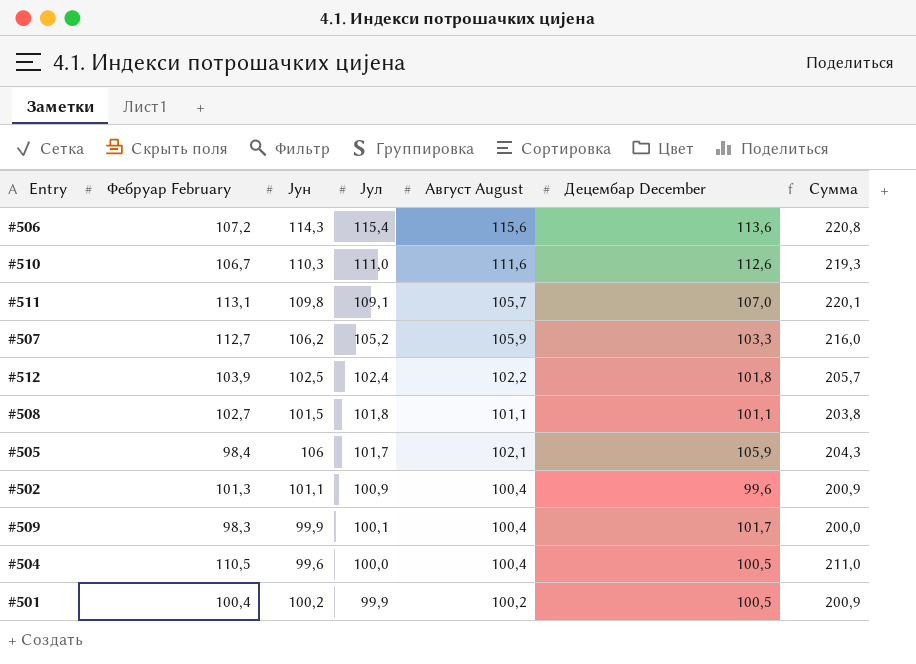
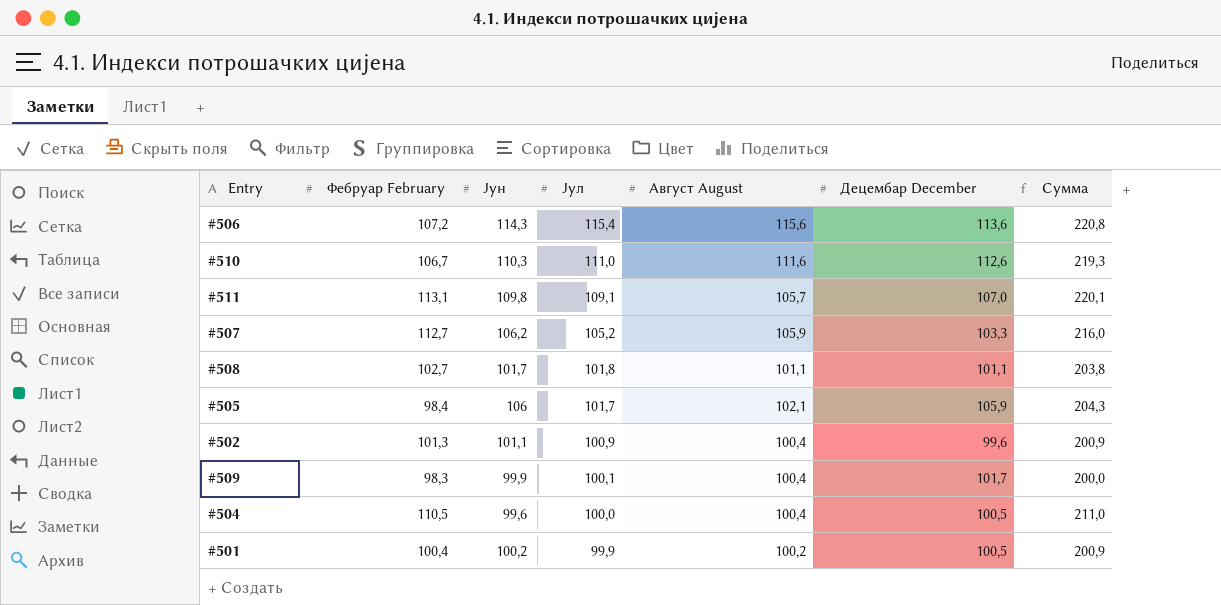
row #512: 103,9 | 102,5 | 102,4 | 102,2 | 101,8 | 205,7 -> none
#508 | Јун: 101,5 -> 101,7

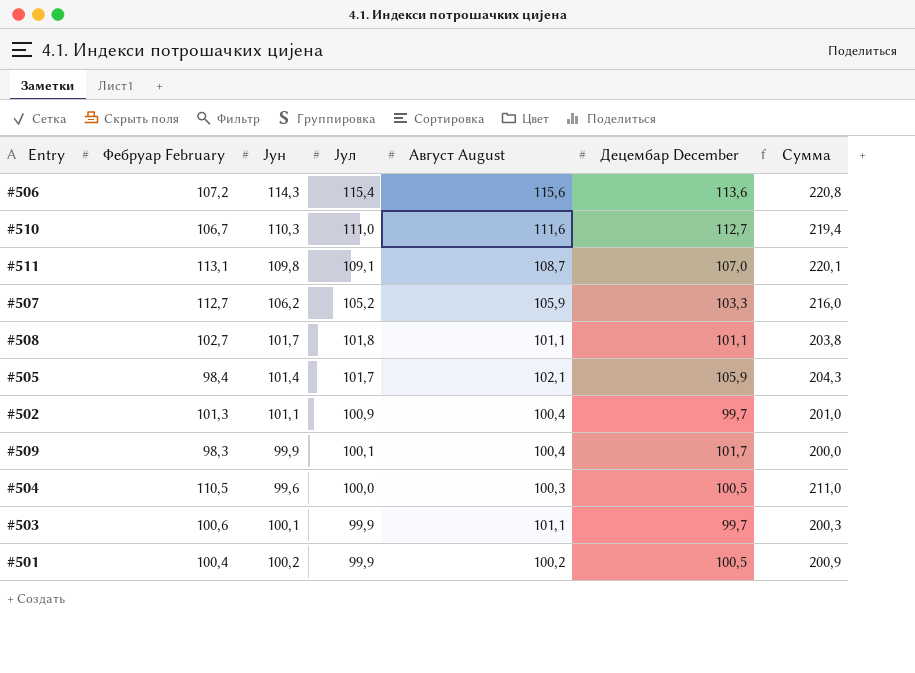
#510 | Децембар December: 112,6 -> 112,7
#510 | Сумма: 219,3 -> 219,4
#511 | Август August: 105,7 -> 108,7
#505 | Јун: 106 -> 101,4
#502 | Децембар December: 99,6 -> 99,7
#502 | Сумма: 200,9 -> 201,0
#504 | Август August: 100,4 -> 100,3
row #503: none -> 100,6 | 100,1 | 99,9 | 101,1 | 99,7 | 200,3

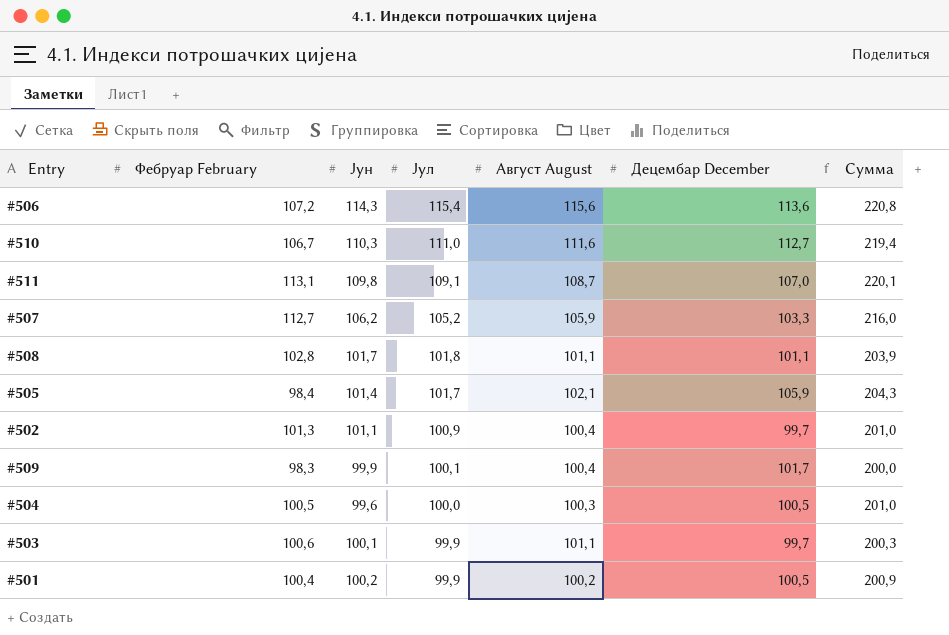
#508 | Фебруар February: 102,7 -> 102,8
#508 | Сумма: 203,8 -> 203,9
#504 | Фебруар February: 110,5 -> 100,5
#504 | Сумма: 211,0 -> 201,0

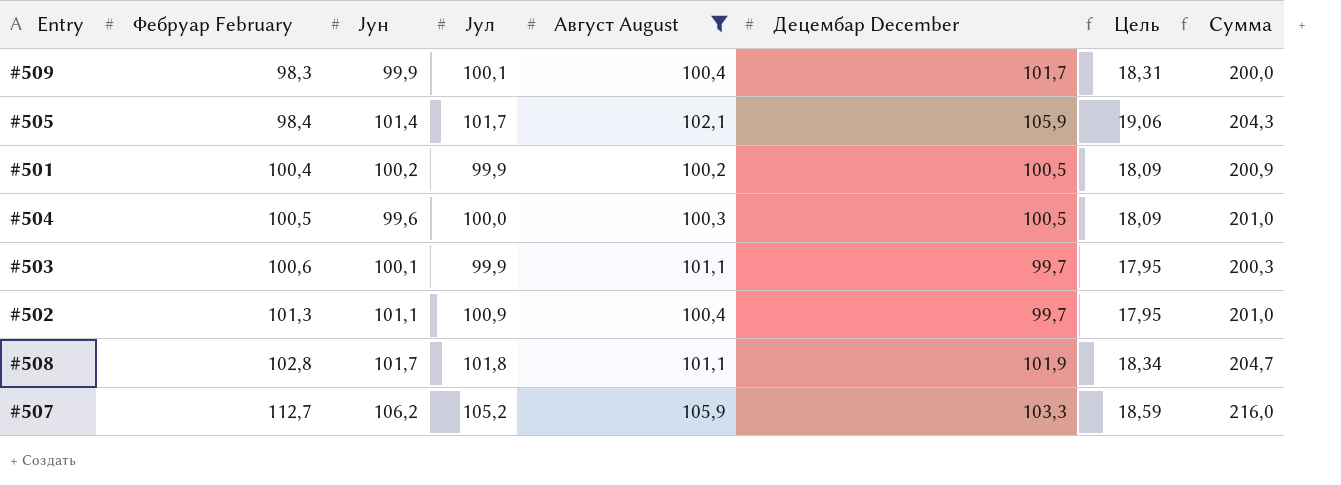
filter: none -> Август August <= 105,9
row order: Јул descending -> Фебруар February ascending
column Цель | formula: none -> [Децембар December] * 0,18
#508 | Децембар December: 101,1 -> 101,9
#508 | Сумма: 203,9 -> 204,7

